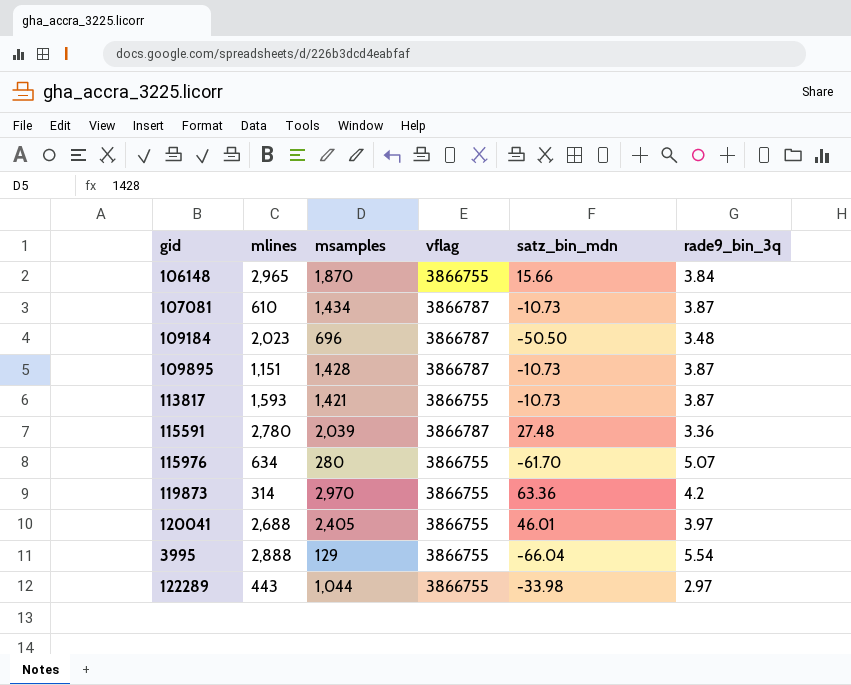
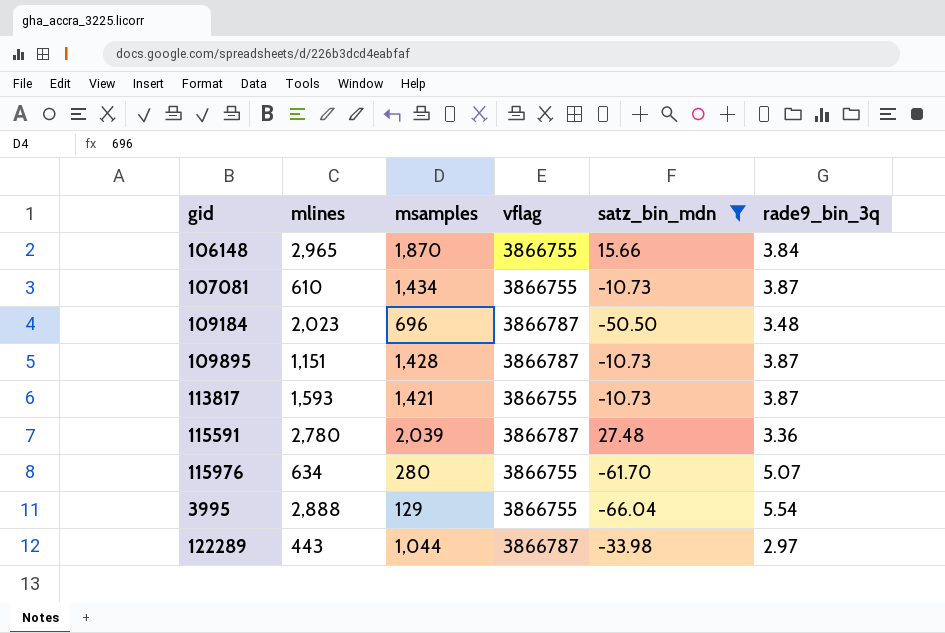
filter: none -> satz_bin_mdn <= 27.48
107081 | vflag: 3866787 -> 3866755
122289 | vflag: 3866755 -> 3866787

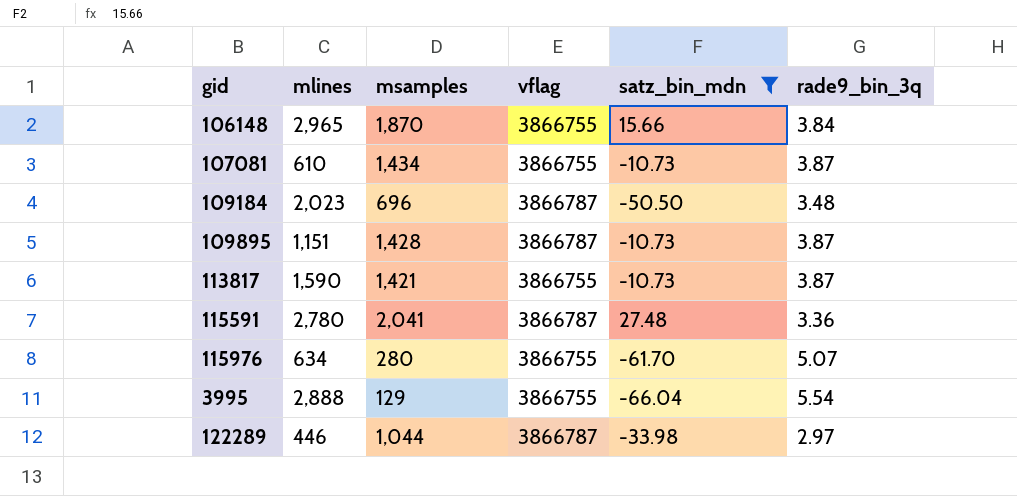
113817 | mlines: 1,593 -> 1,590
115591 | msamples: 2,039 -> 2,041
122289 | mlines: 443 -> 446

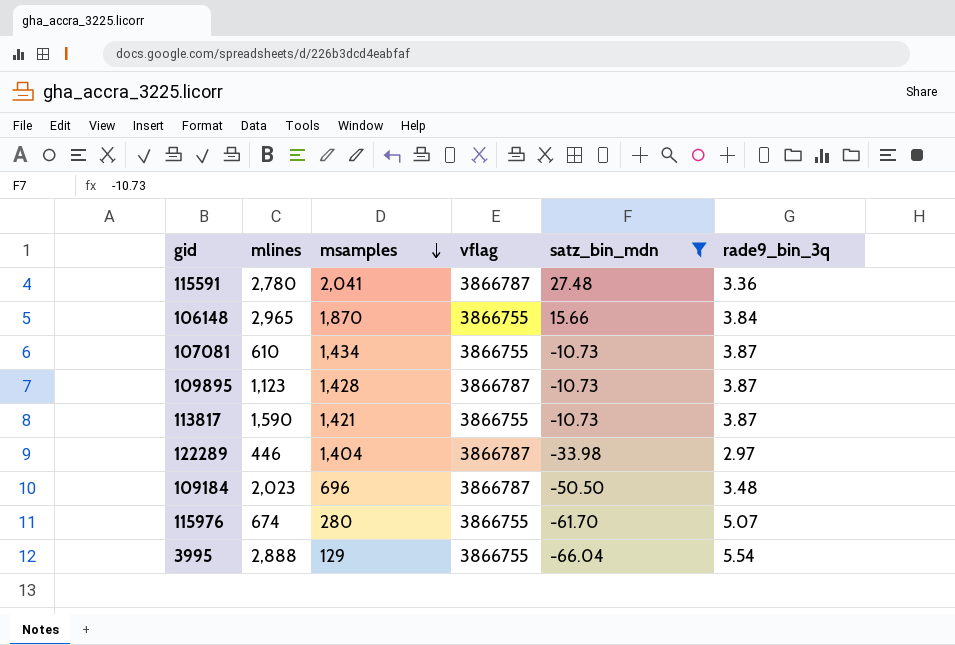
row order: none -> msamples descending
109895 | mlines: 1,151 -> 1,123
122289 | msamples: 1,044 -> 1,404
115976 | mlines: 634 -> 674

